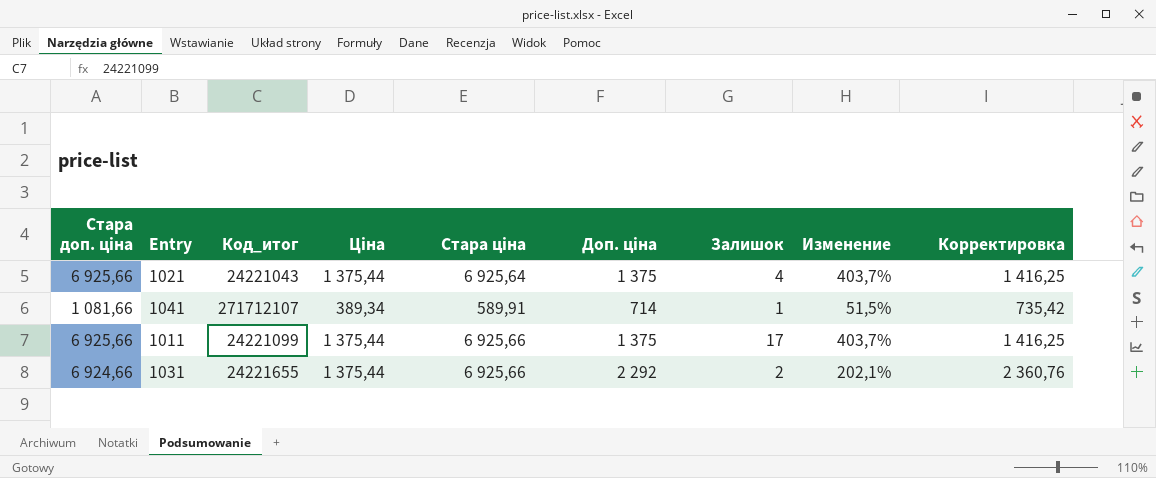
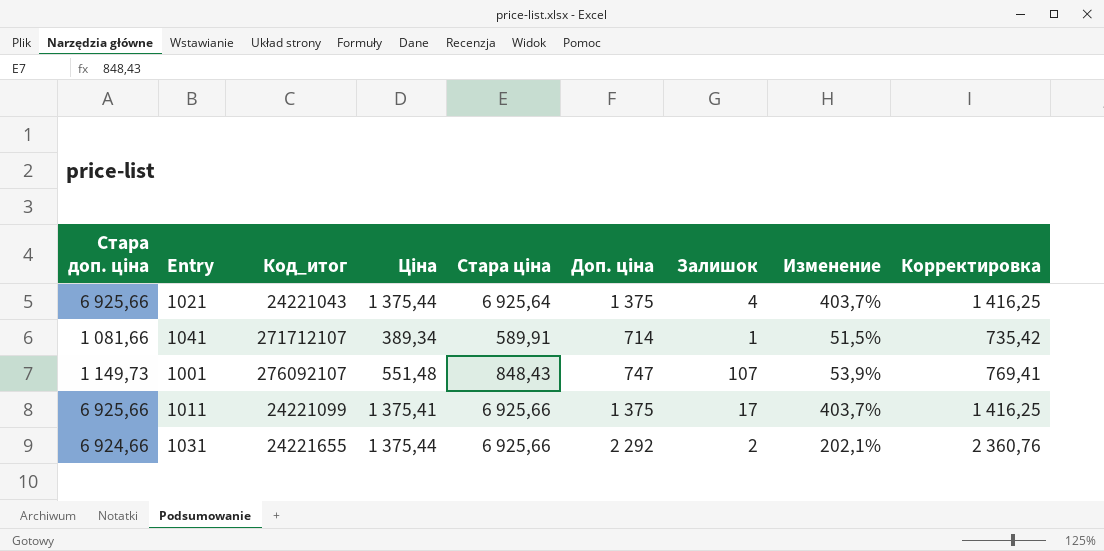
row 1001: none -> 1 149,73 | 276092107 | 551,48 | 848,43 | 747 | 107 | 53,9% | 769,41
1011 | Ціна: 1 375,44 -> 1 375,41

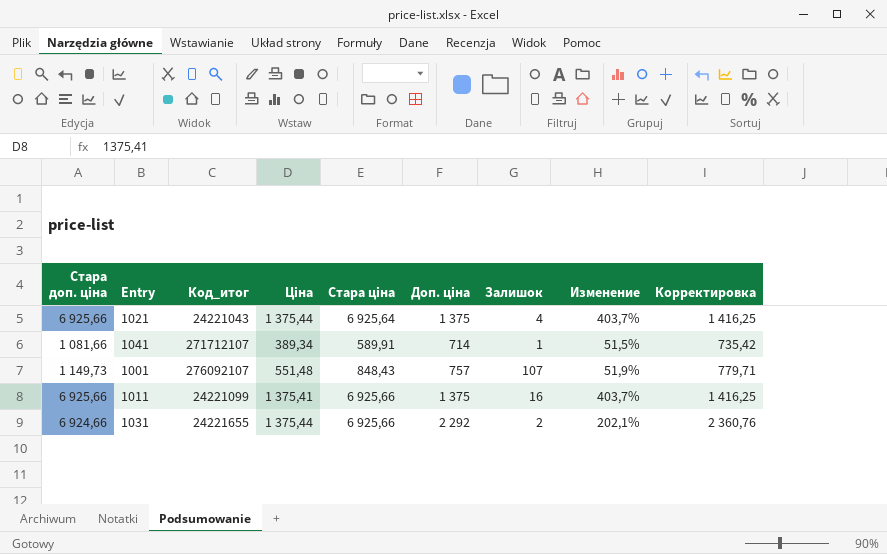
1001 | Доп. ціна: 747 -> 757
1001 | Изменение: 53,9% -> 51,9%
1001 | Корректировка: 769,41 -> 779,71
1011 | Залишок: 17 -> 16

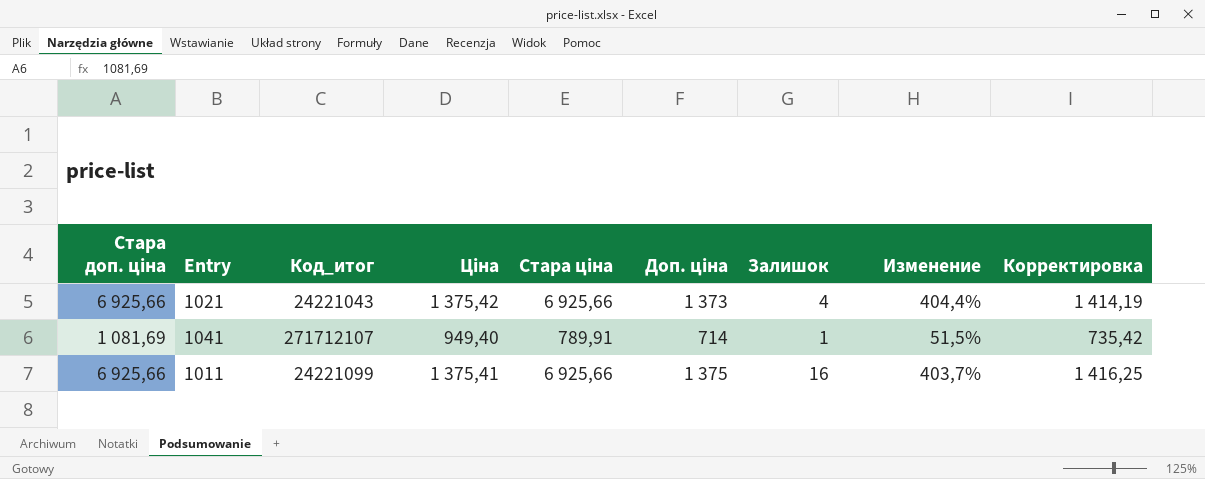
row 1001: 1 149,73 | 276092107 | 551,48 | 848,43 | 757 | 107 | 51,9% | 779,71 -> none
row 1031: 6 924,66 | 24221655 | 1 375,44 | 6 925,66 | 2 292 | 2 | 202,1% | 2 360,76 -> none
1021 | Ціна: 1 375,44 -> 1 375,42
1021 | Стара ціна: 6 925,64 -> 6 925,66
1021 | Доп. ціна: 1 375 -> 1 373
1021 | Изменение: 403,7% -> 404,4%
1021 | Корректировка: 1 416,25 -> 1 414,19
1041 | Стара доп. ціна: 1 081,66 -> 1 081,69
1041 | Ціна: 389,34 -> 949,40
1041 | Стара ціна: 589,91 -> 789,91

